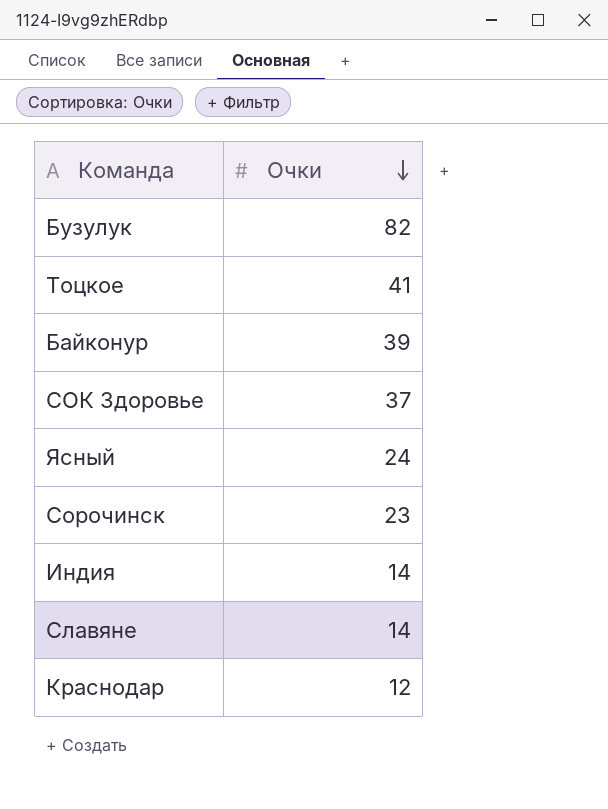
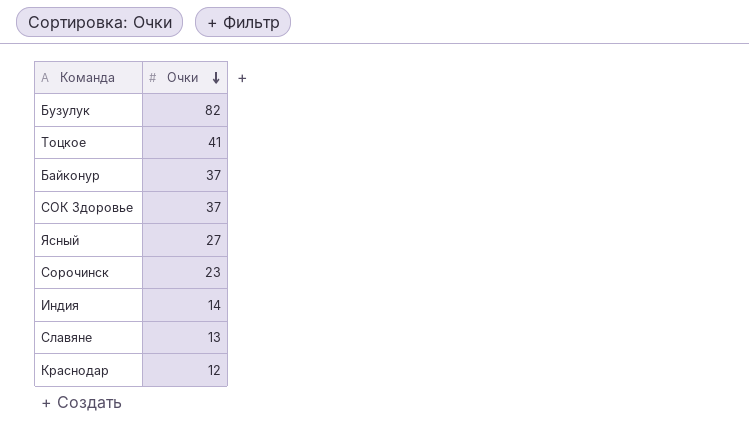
Байконур | Очки: 39 -> 37
Ясный | Очки: 24 -> 27
Славяне | Очки: 14 -> 13

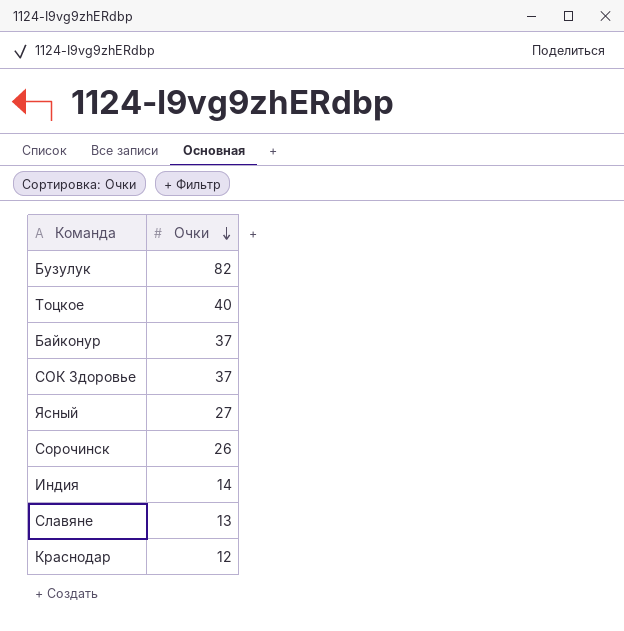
Тоцкое | Очки: 41 -> 40
Сорочинск | Очки: 23 -> 26

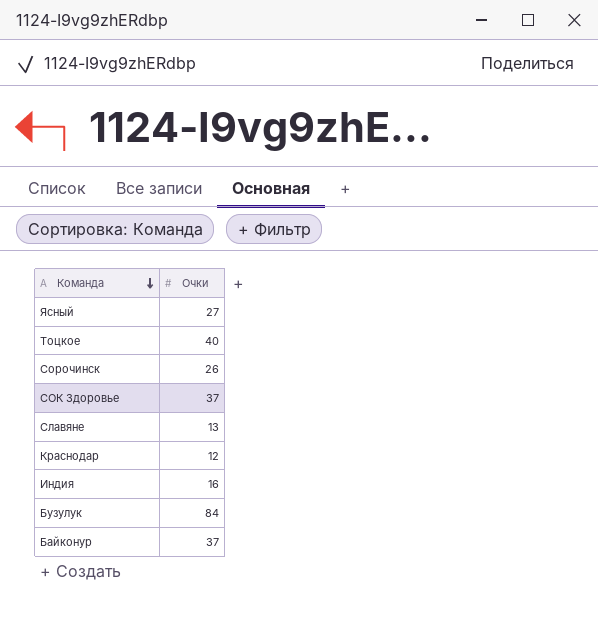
row order: Очки descending -> Команда descending
Индия | Очки: 14 -> 16
Бузулук | Очки: 82 -> 84

